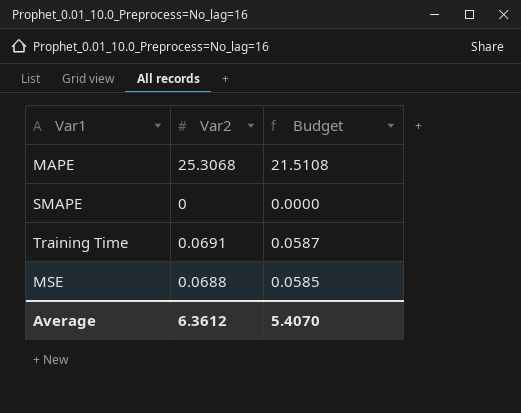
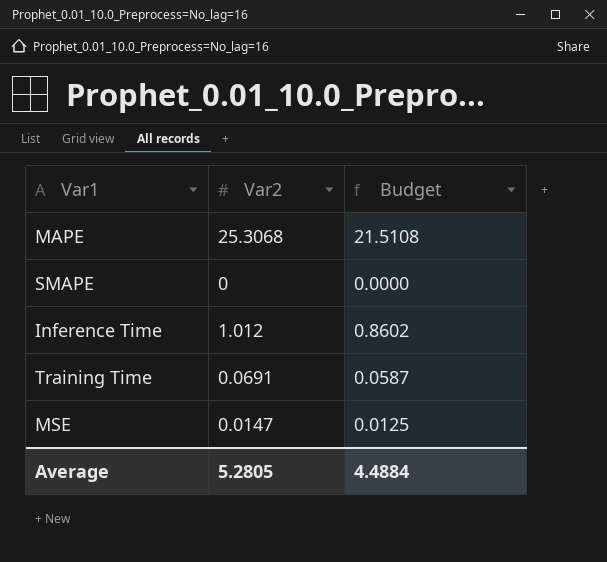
row Inference Time: none -> 1.012 | 0.8602
MSE | Var2: 0.0688 -> 0.0147
MSE | Budget: 0.0585 -> 0.0125
Average | Var2: 6.3612 -> 5.2805
Average | Budget: 5.4070 -> 4.4884

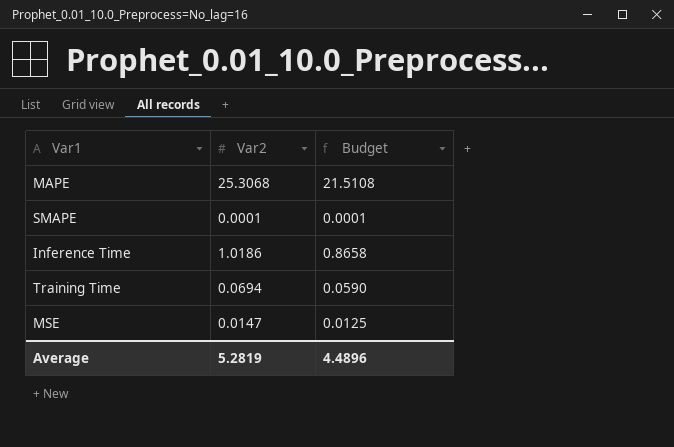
SMAPE | Var2: 0 -> 0.0001
SMAPE | Budget: 0.0000 -> 0.0001
Inference Time | Var2: 1.012 -> 1.0186
Inference Time | Budget: 0.8602 -> 0.8658
Training Time | Var2: 0.0691 -> 0.0694
Training Time | Budget: 0.0587 -> 0.0590
Average | Var2: 5.2805 -> 5.2819
Average | Budget: 4.4884 -> 4.4896

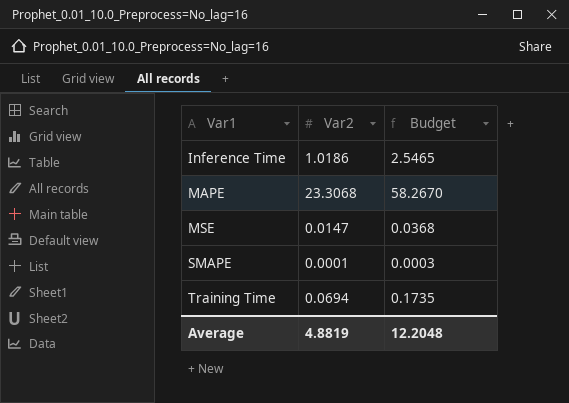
row order: none -> Var1 ascending
column Budget | formula: [Var2] * 0.85 -> [Var2] * 2.5
MAPE | Var2: 25.3068 -> 23.3068
Average | Var2: 5.2819 -> 4.8819
Average | Budget: 4.4896 -> 12.2048

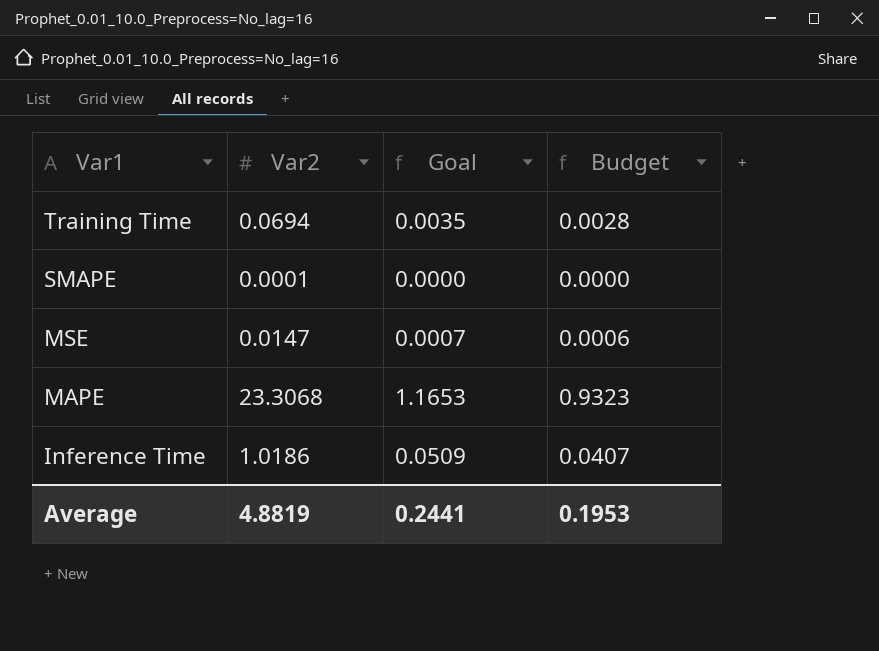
row order: Var1 ascending -> Var1 descending
column Goal | formula: none -> [Var2] * 0.05
column Budget | formula: [Var2] * 2.5 -> [Var2] * 0.04
Average | Budget: 12.2048 -> 0.1953

